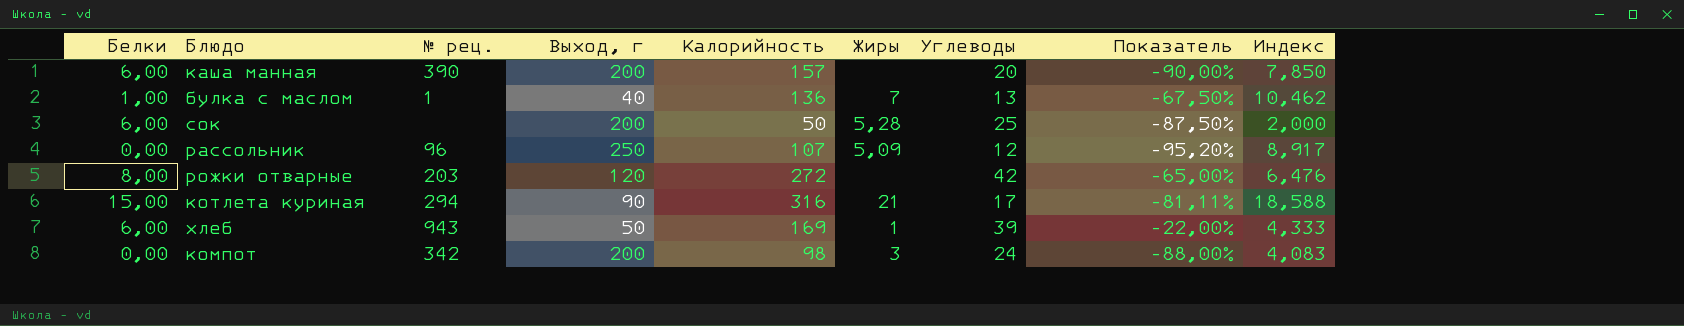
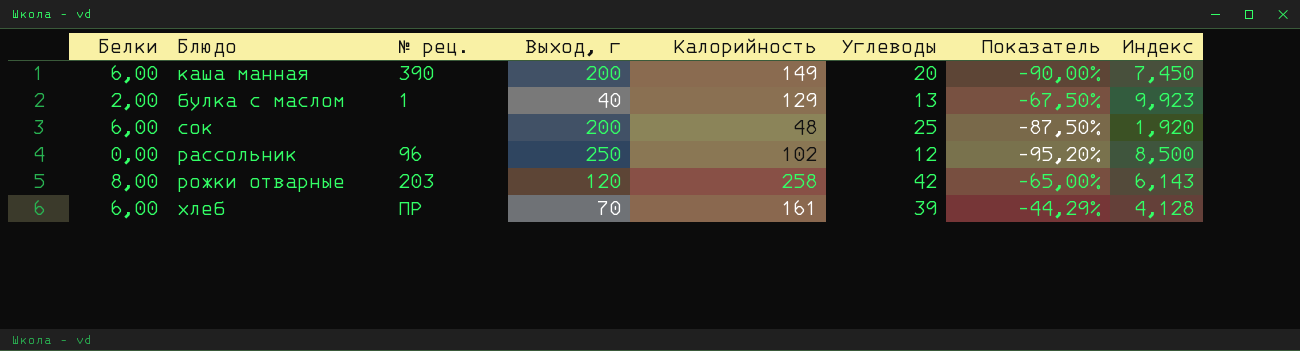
column Жиры | position: 6 -> none
row котлета куриная: 15,00 | 294 | 90 | 316 | 21 | 17 | -81,11% | 18,588 -> none
row компот: 0,00 | 342 | 200 | 98 | 3 | 24 | -88,00% | 4,083 -> none
каша манная | Калорийность: 157 -> 149
каша манная | Индекс: 7,850 -> 7,450
булка с маслом | Белки: 1,00 -> 2,00
булка с маслом | Калорийность: 136 -> 129
булка с маслом | Индекс: 10,462 -> 9,923
сок | Калорийность: 50 -> 48
сок | Индекс: 2,000 -> 1,920
рассольник | Калорийность: 107 -> 102
рассольник | Индекс: 8,917 -> 8,500
рожки отварные | Калорийность: 272 -> 258
рожки отварные | Индекс: 6,476 -> 6,143
хлеб | № рец.: 943 -> ПР
хлеб | Выход, г: 50 -> 70
хлеб | Калорийность: 169 -> 161
хлеб | Показатель: -22,00% -> -44,29%
хлеб | Индекс: 4,333 -> 4,128

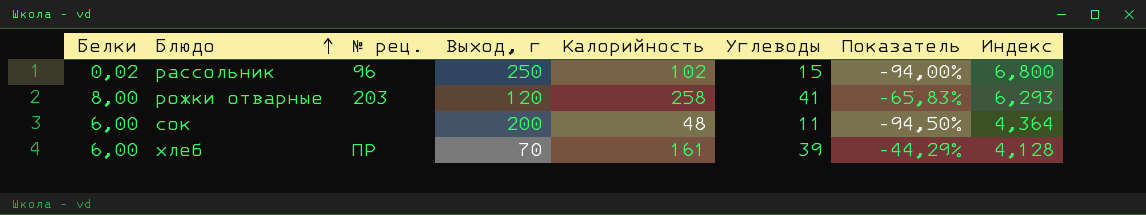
row order: none -> Блюдо ascending
row каша манная: 6,00 | 390 | 200 | 149 | 20 | -90,00% | 7,450 -> none
row булка с маслом: 2,00 | 1 | 40 | 129 | 13 | -67,50% | 9,923 -> none
рассольник | Белки: 0,00 -> 0,02
рассольник | Углеводы: 12 -> 15
рассольник | Показатель: -95,20% -> -94,00%
рассольник | Индекс: 8,500 -> 6,800
рожки отварные | Углеводы: 42 -> 41
рожки отварные | Показатель: -65,00% -> -65,83%
рожки отварные | Индекс: 6,143 -> 6,293
сок | Углеводы: 25 -> 11
сок | Показатель: -87,50% -> -94,50%
сок | Индекс: 1,920 -> 4,364

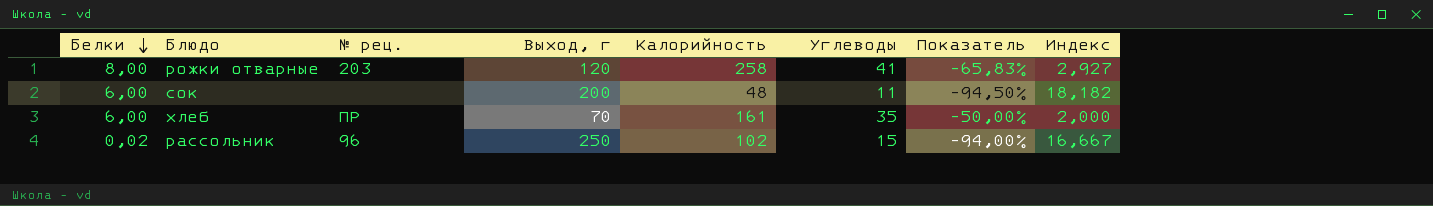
row order: Блюдо ascending -> Белки descending
column Индекс | formula: [Калорийность] / [Углеводы] -> [Выход, г] / [Углеводы]
хлеб | Углеводы: 39 -> 35
хлеб | Показатель: -44,29% -> -50,00%

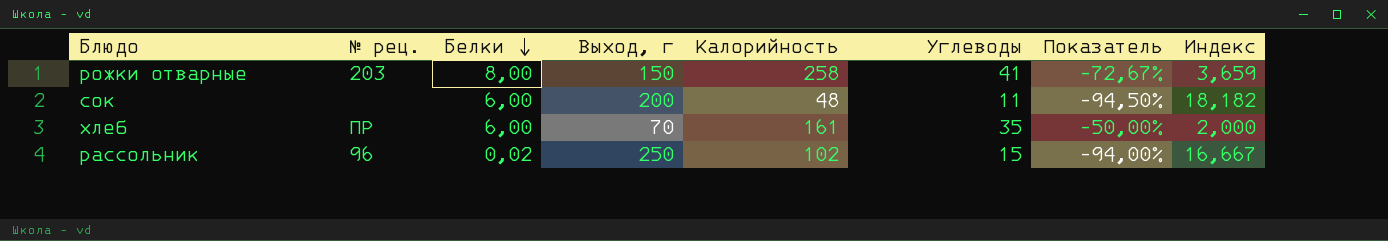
column Белки | position: 1 -> 3
рожки отварные | Выход, г: 120 -> 150
рожки отварные | Показатель: -65,83% -> -72,67%
рожки отварные | Индекс: 2,927 -> 3,659

